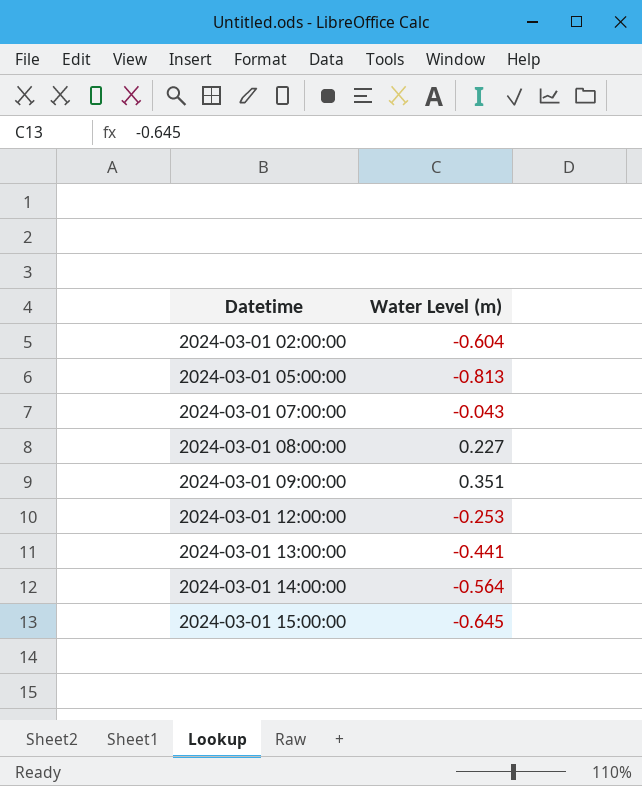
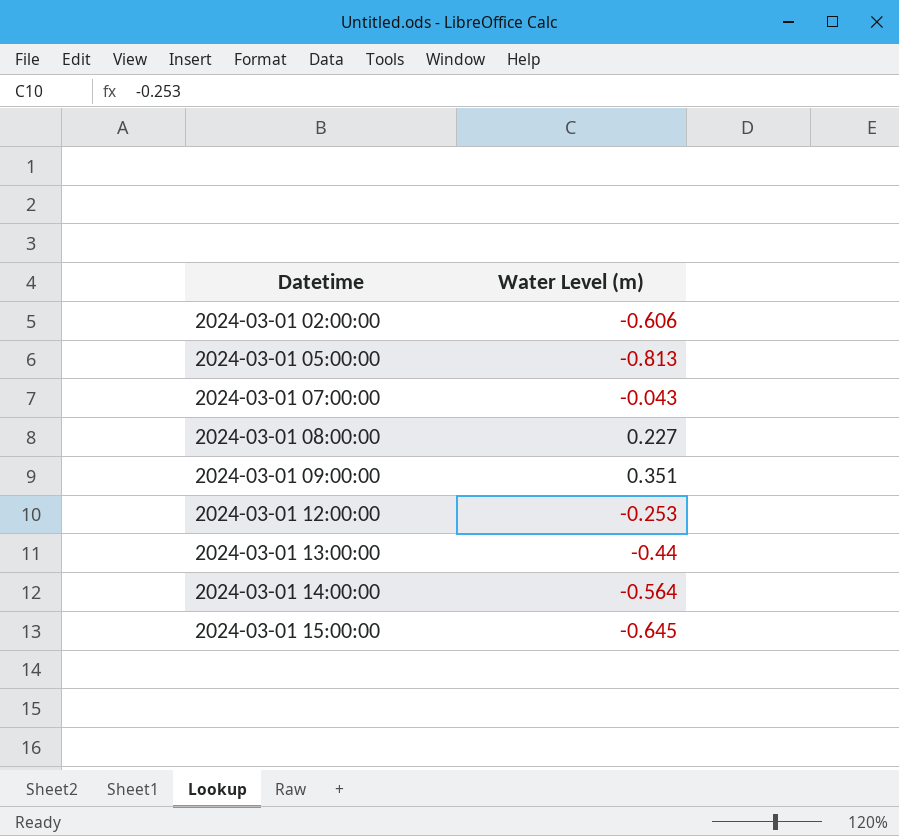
2024-03-01 02:00:00 | Water Level (m): -0.604 -> -0.606
2024-03-01 13:00:00 | Water Level (m): -0.441 -> -0.44

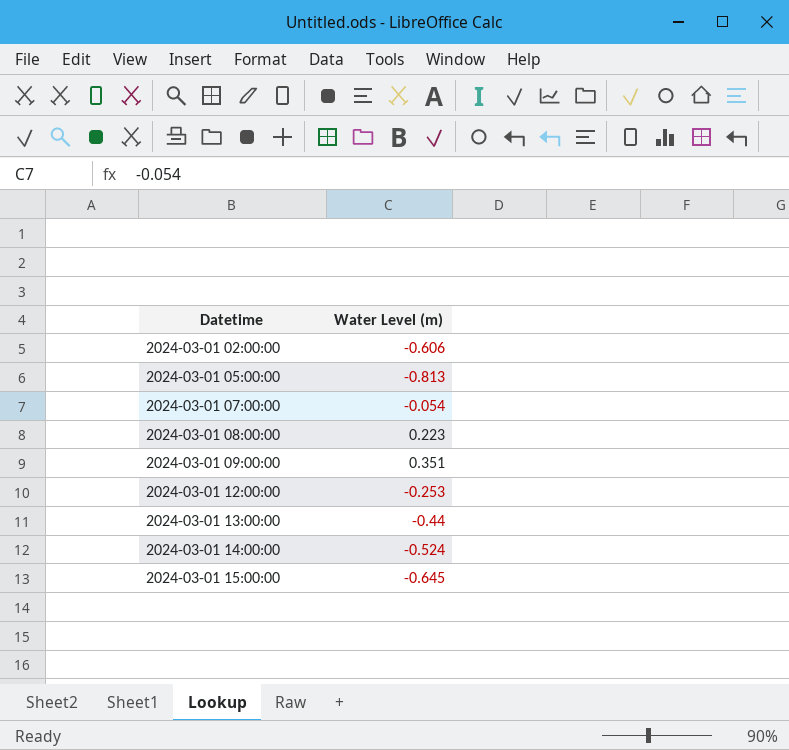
2024-03-01 07:00:00 | Water Level (m): -0.043 -> -0.054
2024-03-01 08:00:00 | Water Level (m): 0.227 -> 0.223
2024-03-01 14:00:00 | Water Level (m): -0.564 -> -0.524

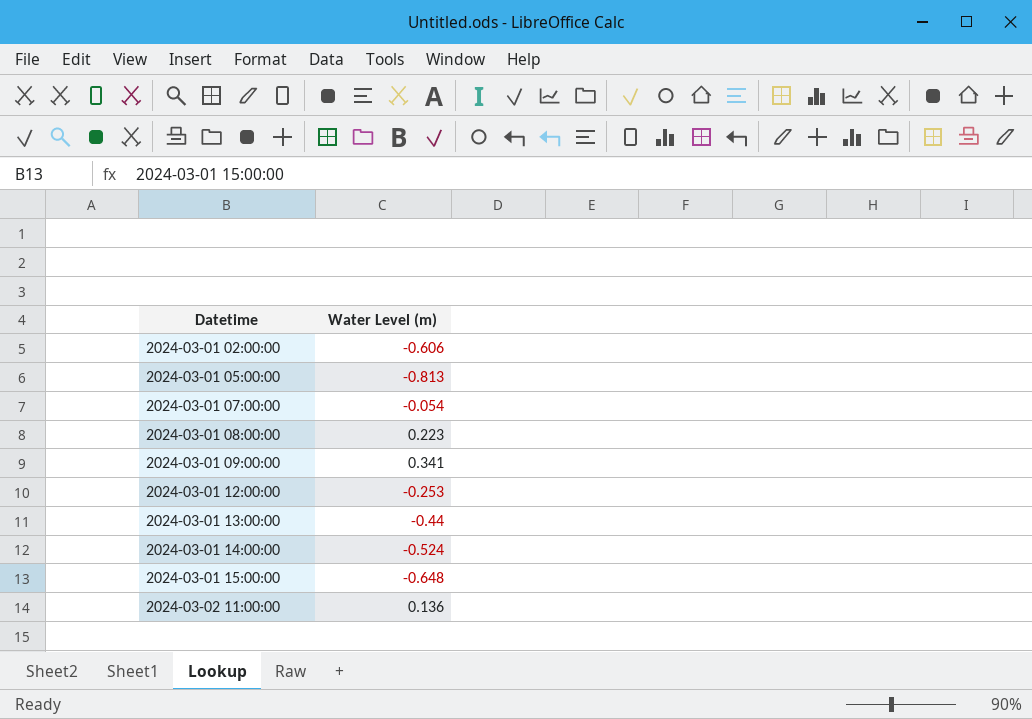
2024-03-01 09:00:00 | Water Level (m): 0.351 -> 0.341
2024-03-01 15:00:00 | Water Level (m): -0.645 -> -0.648
row 2024-03-02 11:00:00: none -> 0.136

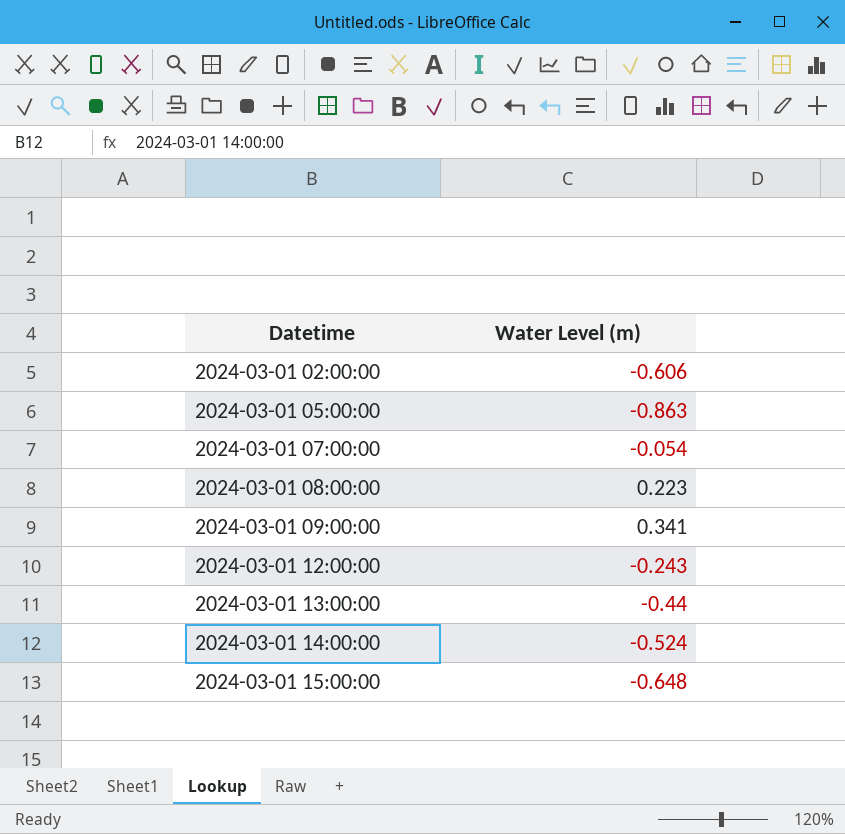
row 2024-03-02 11:00:00: 0.136 -> none
2024-03-01 05:00:00 | Water Level (m): -0.813 -> -0.863
2024-03-01 12:00:00 | Water Level (m): -0.253 -> -0.243

